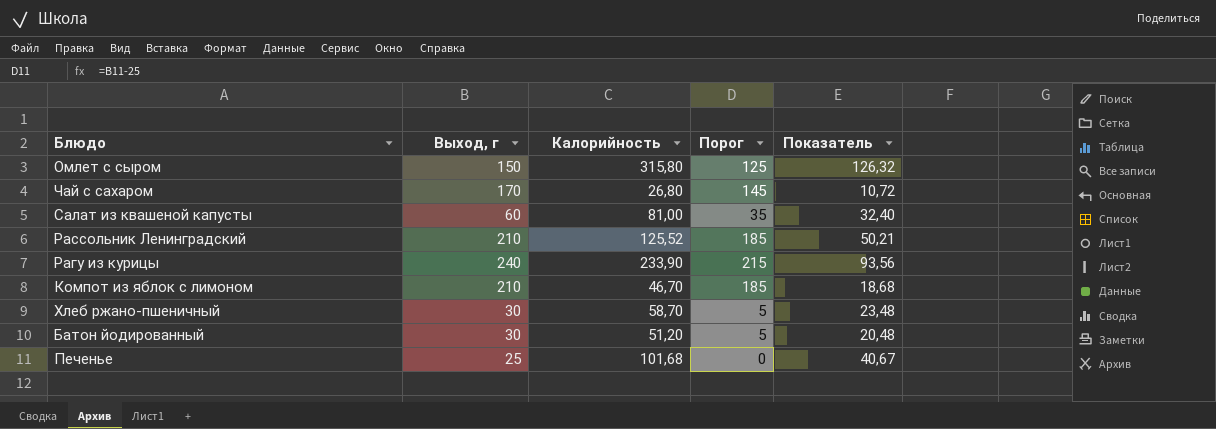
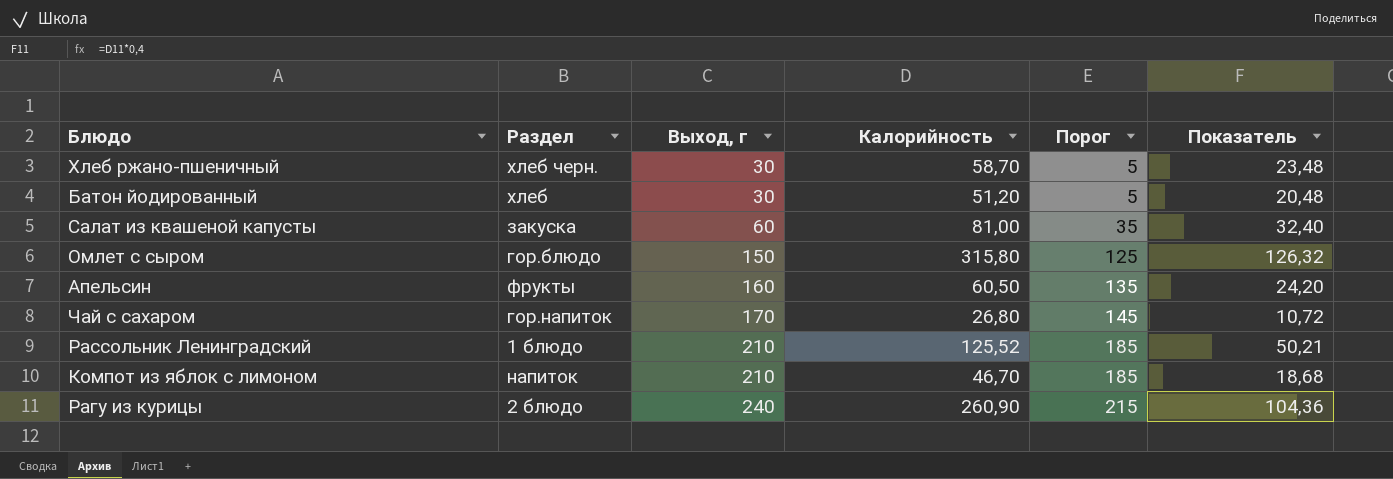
row order: none -> Выход, г ascending
column Раздел | position: none -> 2
row Печенье: 25 | 101,68 | 0 | 40,67 -> none
row Апельсин: none -> фрукты | 160 | 60,50 | 135 | 24,20
Рагу из курицы | Калорийность: 233,90 -> 260,90
Рагу из курицы | Показатель: 93,56 -> 104,36

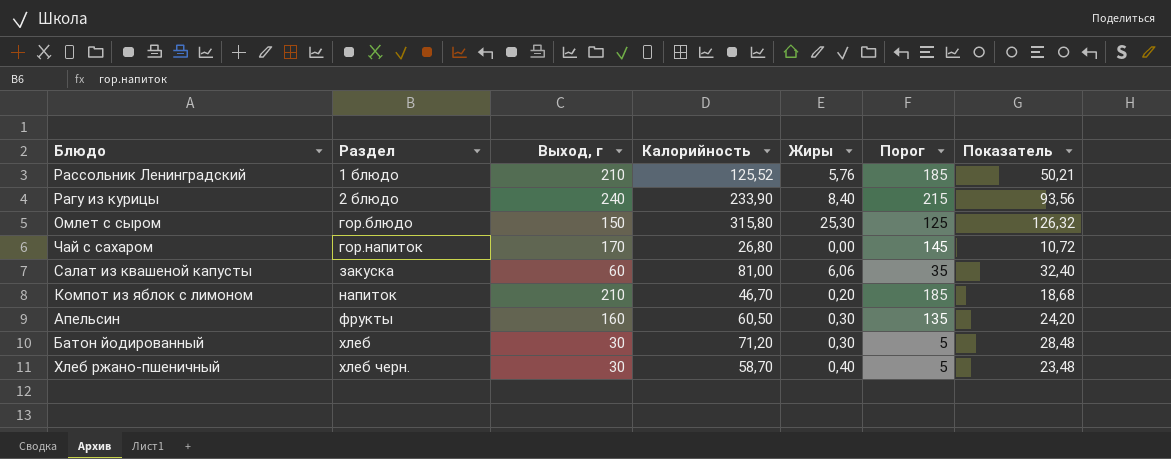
row order: Выход, г ascending -> Раздел ascending
column Жиры | position: none -> 5
Рагу из курицы | Калорийность: 260,90 -> 233,90
Рагу из курицы | Показатель: 104,36 -> 93,56
Батон йодированный | Калорийность: 51,20 -> 71,20
Батон йодированный | Показатель: 20,48 -> 28,48

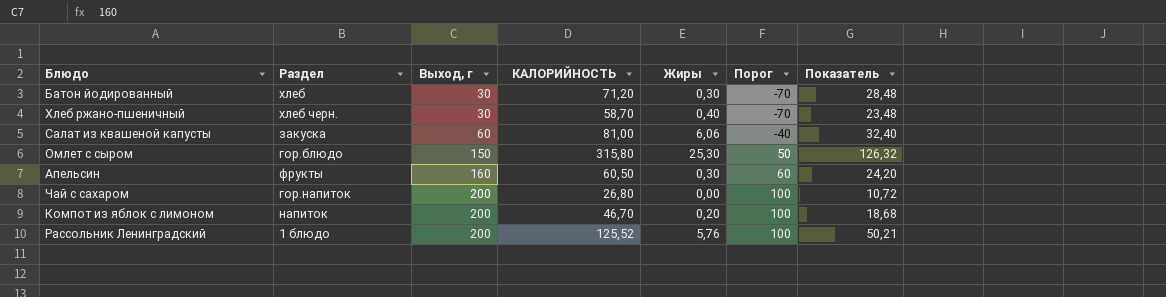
row order: Раздел ascending -> Выход, г ascending
column name: Калорийность -> КАЛОРИЙНОСТЬ
column Порог | formula: [Выход, г] - 25 -> [Выход, г] - 100
row Рагу из курицы: 2 блюдо | 240 | 233,90 | 8,40 | 215 | 93,56 -> none
Чай с сахаром | Выход, г: 170 -> 200
Компот из яблок с лимоном | Выход, г: 210 -> 200
Рассольник Ленинградский | Выход, г: 210 -> 200

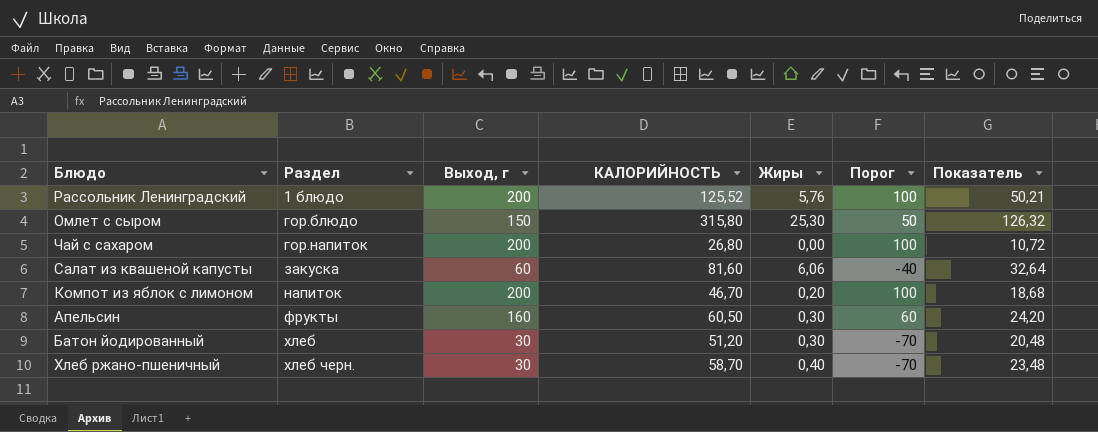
row order: Выход, г ascending -> Раздел ascending
Салат из квашеной капусты | КАЛОРИЙНОСТЬ: 81,00 -> 81,60
Салат из квашеной капусты | Показатель: 32,40 -> 32,64
Батон йодированный | КАЛОРИЙНОСТЬ: 71,20 -> 51,20
Батон йодированный | Показатель: 28,48 -> 20,48

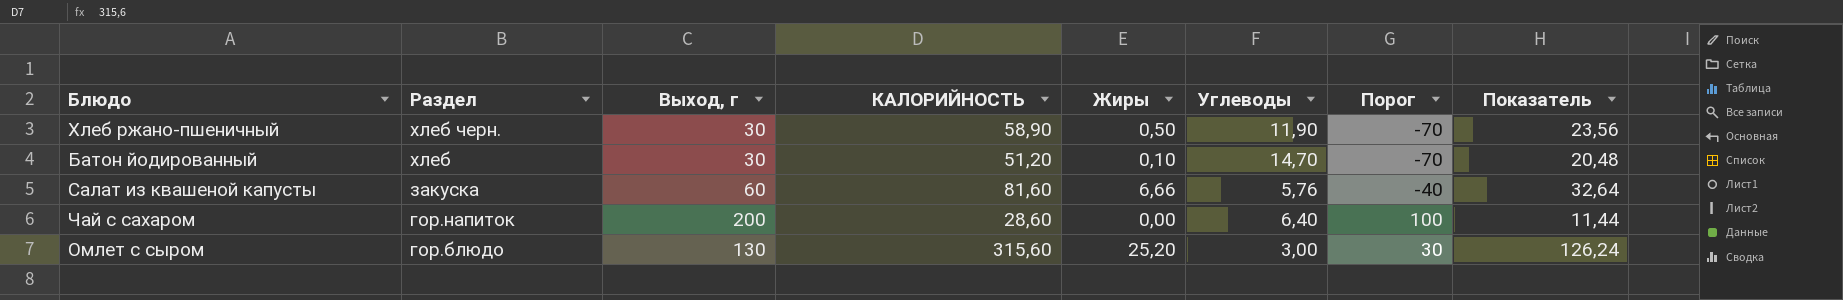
row order: Раздел ascending -> Раздел descending
column Углеводы | position: none -> 6
row Рассольник Ленинградский: 1 блюдо | 200 | 125,52 | 5,76 | 100 | 50,21 -> none
row Компот из яблок с лимоном: напиток | 200 | 46,70 | 0,20 | 100 | 18,68 -> none
row Апельсин: фрукты | 160 | 60,50 | 0,30 | 60 | 24,20 -> none
Хлеб ржано-пшеничный | КАЛОРИЙНОСТЬ: 58,70 -> 58,90
Хлеб ржано-пшеничный | Жиры: 0,40 -> 0,50
Хлеб ржано-пшеничный | Показатель: 23,48 -> 23,56
Батон йодированный | Жиры: 0,30 -> 0,10
Салат из квашеной капусты | Жиры: 6,06 -> 6,66
Чай с сахаром | КАЛОРИЙНОСТЬ: 26,80 -> 28,60
Чай с сахаром | Показатель: 10,72 -> 11,44
Омлет с сыром | Выход, г: 150 -> 130
Омлет с сыром | КАЛОРИЙНОСТЬ: 315,80 -> 315,60
Омлет с сыром | Жиры: 25,30 -> 25,20
Омлет с сыром | Порог: 50 -> 30
Омлет с сыром | Показатель: 126,32 -> 126,24

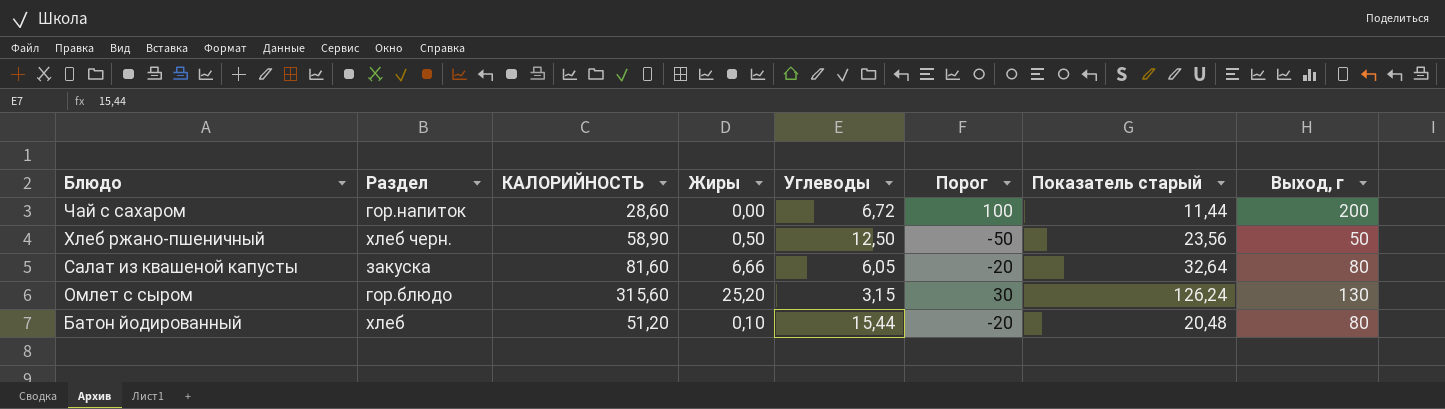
row order: Раздел descending -> Блюдо descending
column name: Показатель -> Показатель старый
column Выход, г | position: 3 -> 8
Чай с сахаром | Углеводы: 6,40 -> 6,72
Хлеб ржано-пшеничный | Углеводы: 11,90 -> 12,50
Хлеб ржано-пшеничный | Порог: -70 -> -50
Хлеб ржано-пшеничный | Выход, г: 30 -> 50
Салат из квашеной капусты | Углеводы: 5,76 -> 6,05
Салат из квашеной капусты | Порог: -40 -> -20
Салат из квашеной капусты | Выход, г: 60 -> 80
Омлет с сыром | Углеводы: 3,00 -> 3,15
Батон йодированный | Углеводы: 14,70 -> 15,44
Батон йодированный | Порог: -70 -> -20
Батон йодированный | Выход, г: 30 -> 80

